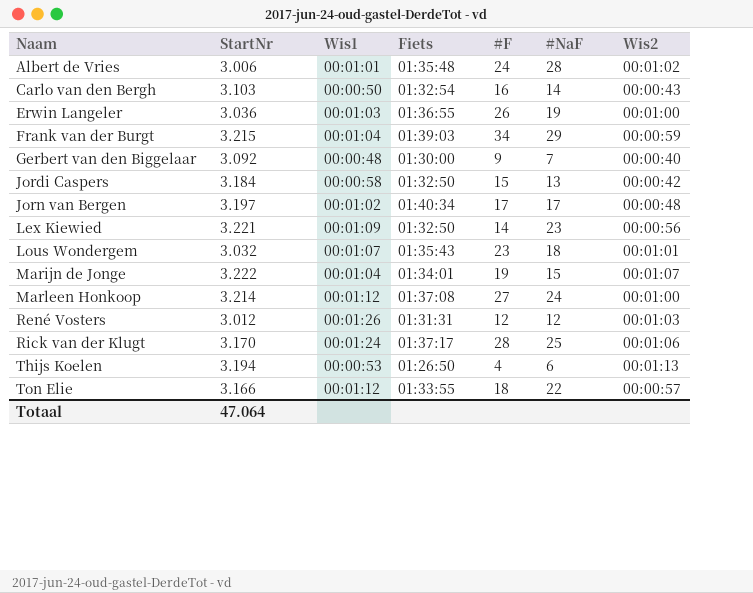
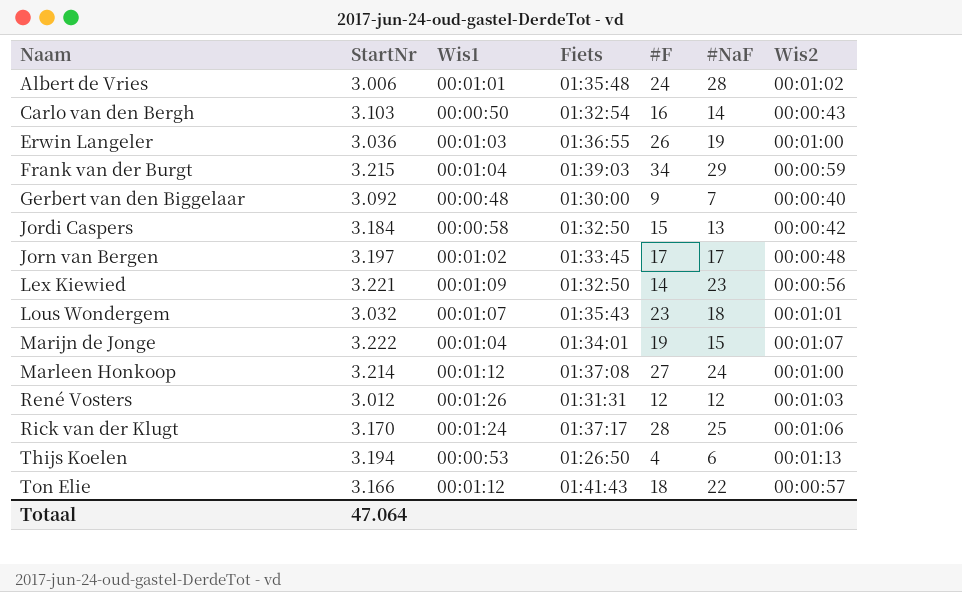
Jorn van Bergen | Fiets: 01:40:34 -> 01:33:45
Ton Elie | Fiets: 01:33:55 -> 01:41:43

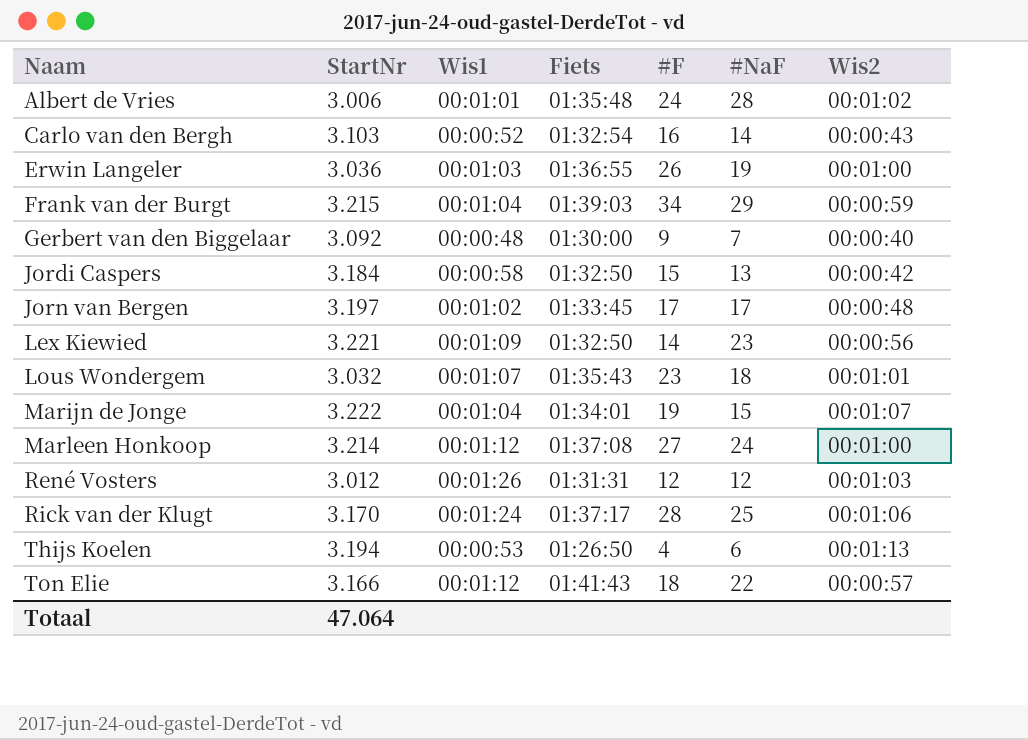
Carlo van den Bergh | Wis1: 00:00:50 -> 00:00:52

